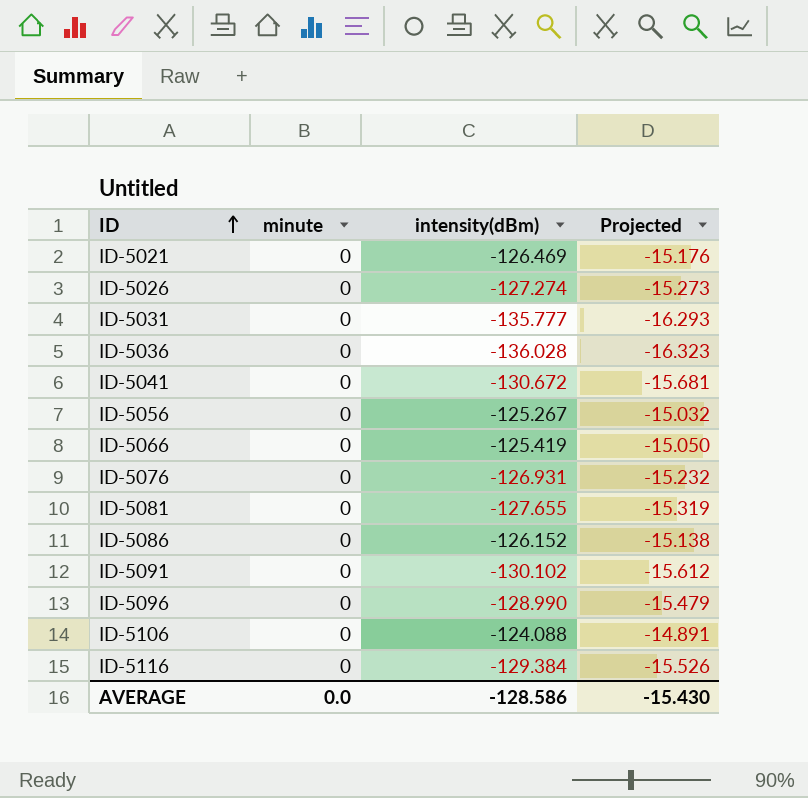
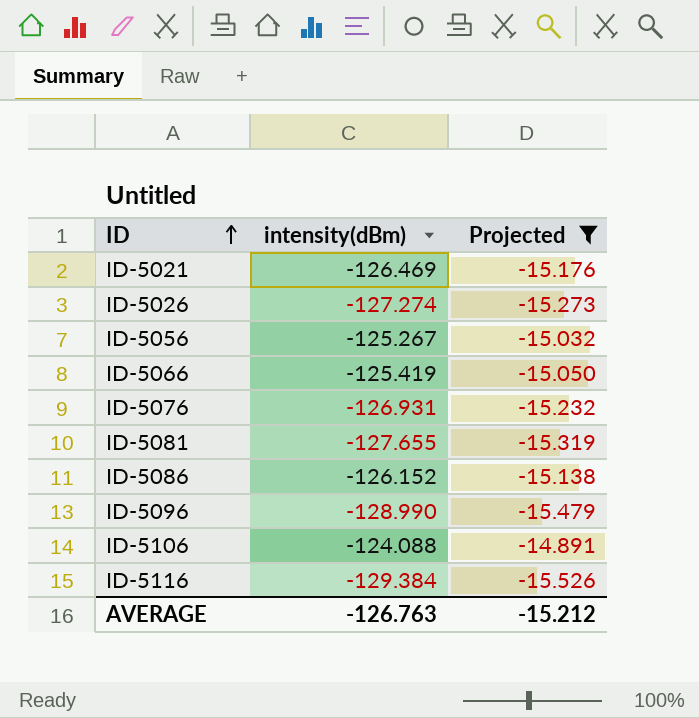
filter: none -> Projected >= -15.526
column minute | position: 2 -> none
AVERAGE | intensity(dBm): -128.586 -> -126.763
AVERAGE | Projected: -15.430 -> -15.212

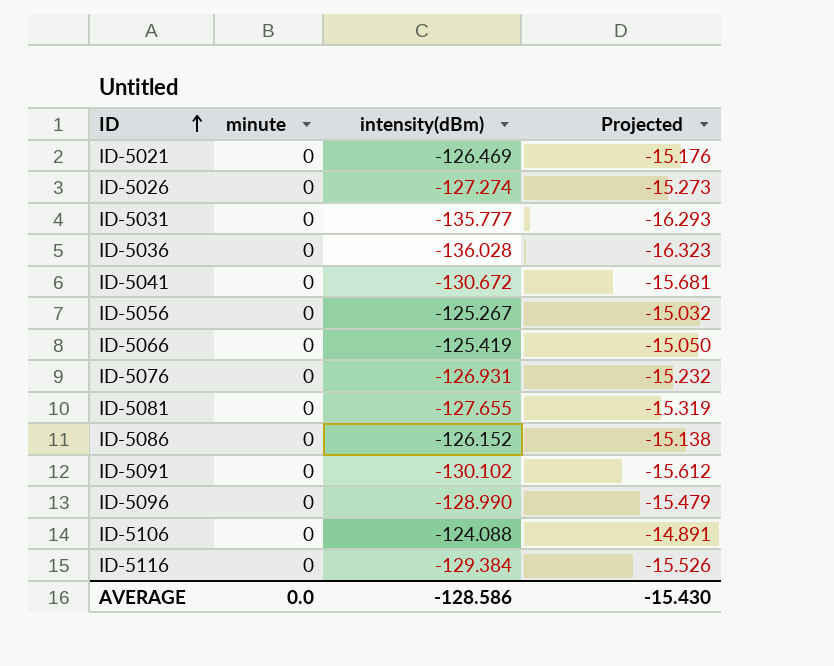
filter: Projected >= -15.526 -> none
column minute | position: none -> 2
AVERAGE | intensity(dBm): -126.763 -> -128.586
AVERAGE | Projected: -15.212 -> -15.430

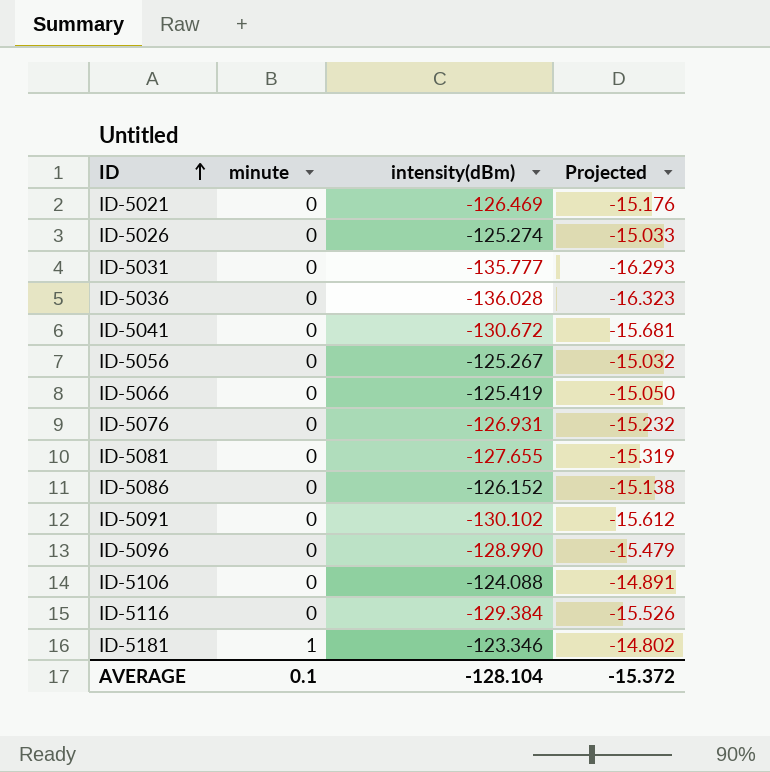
ID-5026 | intensity(dBm): -127.274 -> -125.274
ID-5026 | Projected: -15.273 -> -15.033
row ID-5181: none -> 1 | -123.346 | -14.802
AVERAGE | minute: 0.0 -> 0.1
AVERAGE | intensity(dBm): -128.586 -> -128.104
AVERAGE | Projected: -15.430 -> -15.372

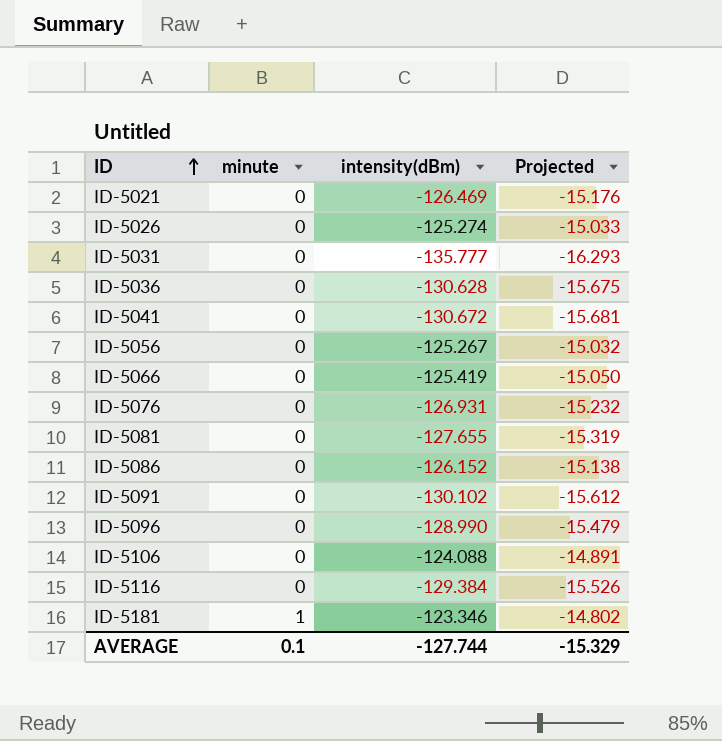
ID-5036 | intensity(dBm): -136.028 -> -130.628
ID-5036 | Projected: -16.323 -> -15.675
AVERAGE | intensity(dBm): -128.104 -> -127.744
AVERAGE | Projected: -15.372 -> -15.329

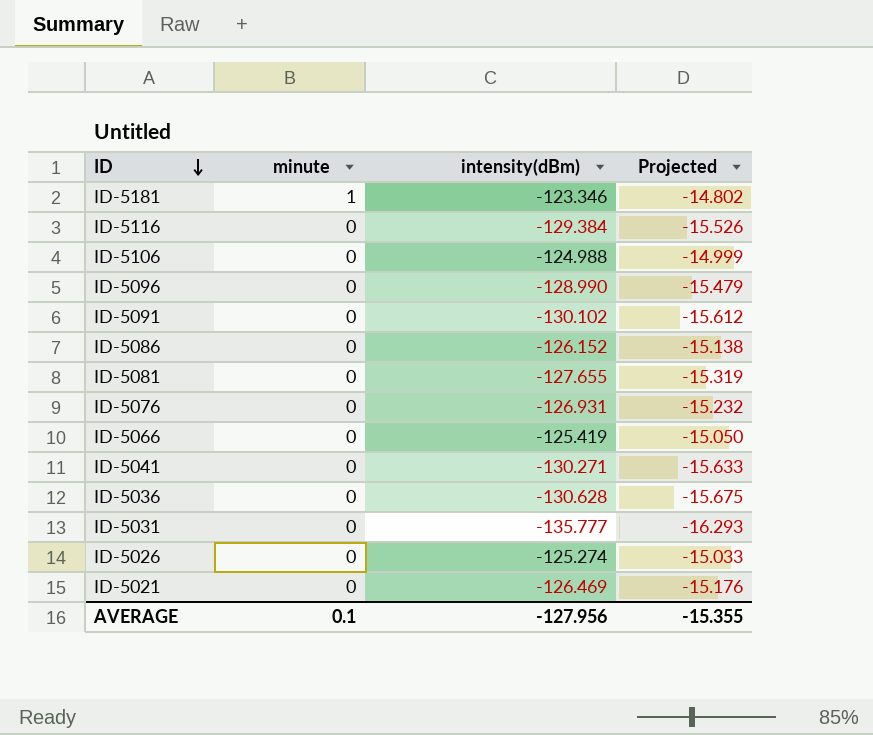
row order: ID ascending -> ID descending
row ID-5056: 0 | -125.267 | -15.032 -> none
ID-5106 | intensity(dBm): -124.088 -> -124.988
ID-5106 | Projected: -14.891 -> -14.999
ID-5041 | intensity(dBm): -130.672 -> -130.271
ID-5041 | Projected: -15.681 -> -15.633
AVERAGE | intensity(dBm): -127.744 -> -127.956
AVERAGE | Projected: -15.329 -> -15.355

